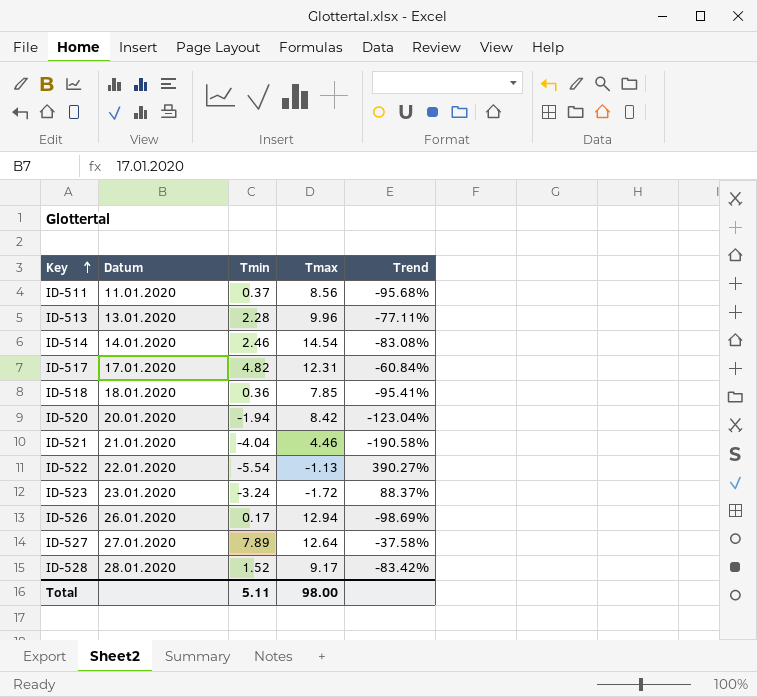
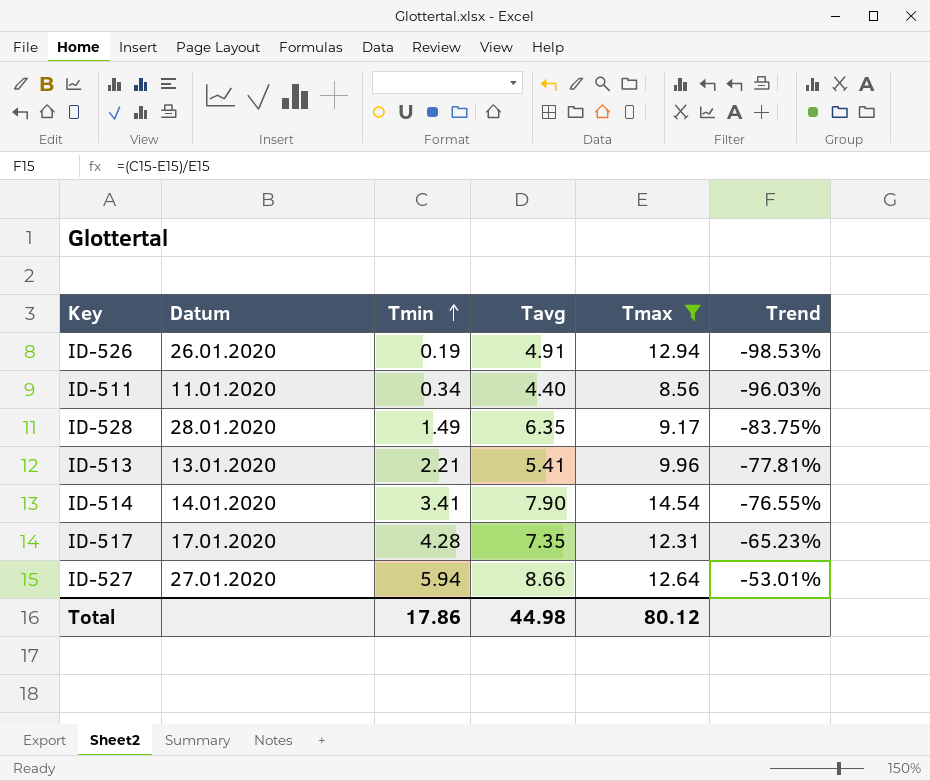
filter: none -> Tmax >= 8.56
row order: Key ascending -> Tmin ascending
column Tavg | position: none -> 4
ID-526 | Tmin: 0.17 -> 0.19
ID-526 | Trend: -98.69% -> -98.53%
ID-511 | Tmin: 0.37 -> 0.34
ID-511 | Trend: -95.68% -> -96.03%
ID-528 | Tmin: 1.52 -> 1.49
ID-528 | Trend: -83.42% -> -83.75%
ID-513 | Tmin: 2.28 -> 2.21
ID-513 | Trend: -77.11% -> -77.81%
ID-514 | Tmin: 2.46 -> 3.41
ID-514 | Trend: -83.08% -> -76.55%
ID-517 | Tmin: 4.82 -> 4.28
ID-517 | Trend: -60.84% -> -65.23%
ID-527 | Tmin: 7.89 -> 5.94
ID-527 | Trend: -37.58% -> -53.01%
Total | Tmin: 5.11 -> 17.86
Total | Tmax: 98.00 -> 80.12

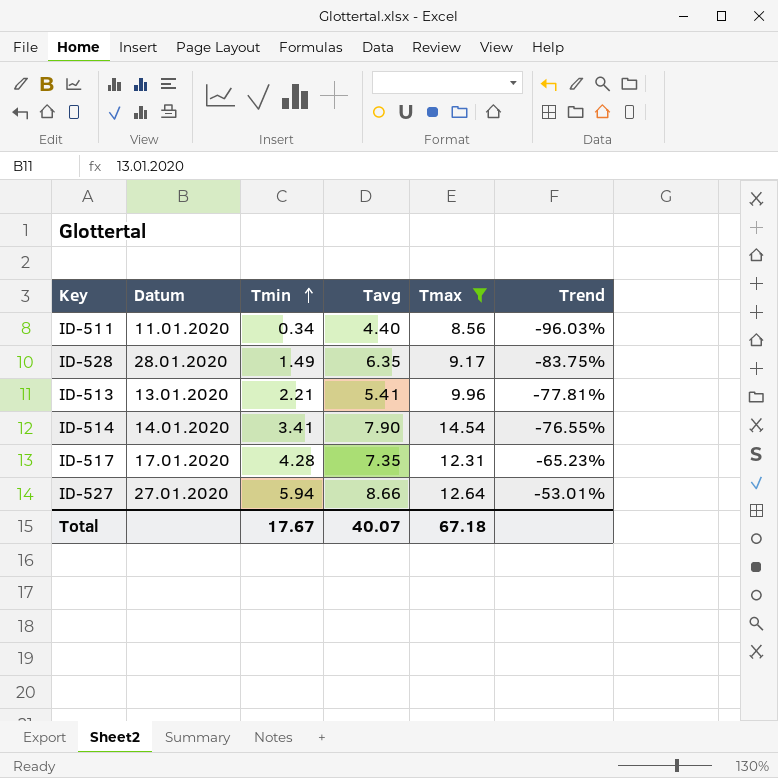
row ID-526: 26.01.2020 | 0.19 | 4.91 | 12.94 | -98.53% -> none
Total | Tmin: 17.86 -> 17.67
Total | Tavg: 44.98 -> 40.07
Total | Tmax: 80.12 -> 67.18

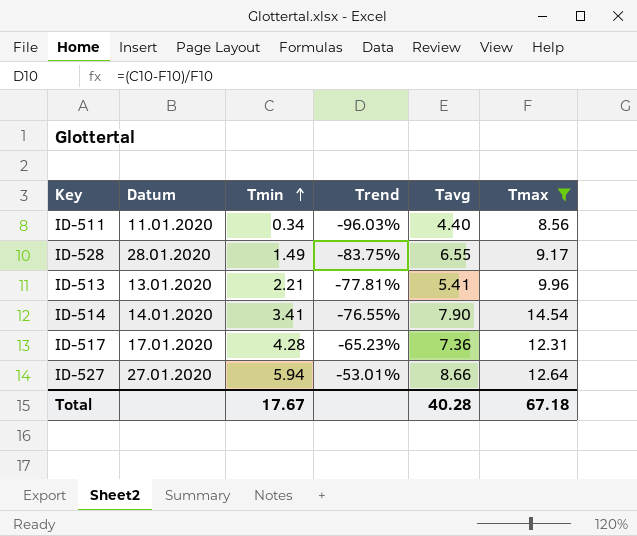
column Trend | position: 6 -> 4
ID-528 | Tavg: 6.35 -> 6.55
ID-517 | Tavg: 7.35 -> 7.36
Total | Tavg: 40.07 -> 40.28

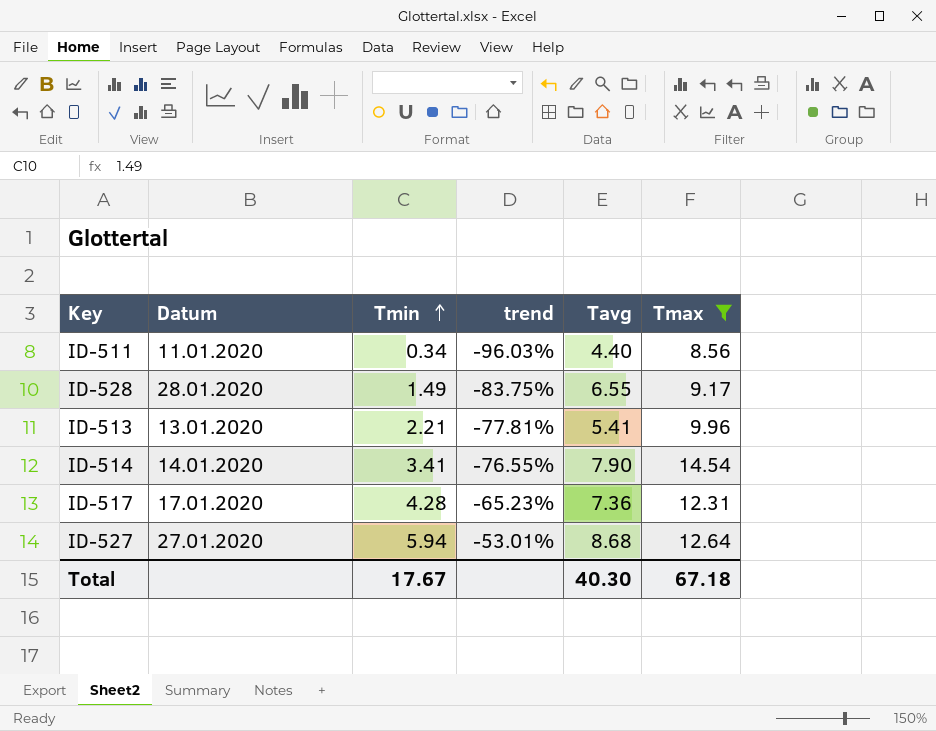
column name: Trend -> trend
ID-527 | Tavg: 8.66 -> 8.68
Total | Tavg: 40.28 -> 40.30

